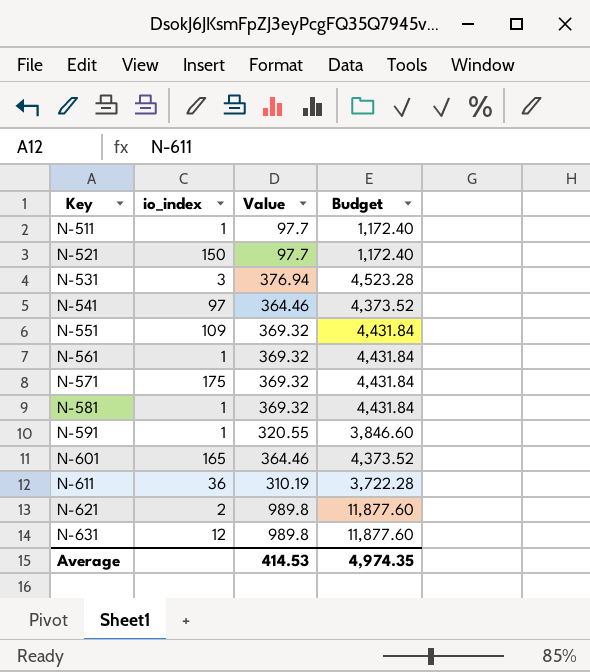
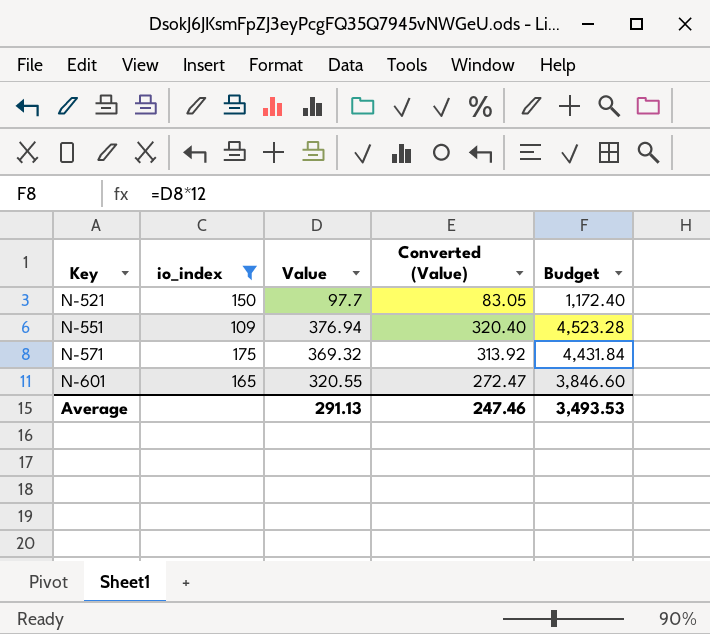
filter: none -> io_index >= 109
column Converted (Value) | formula: none -> [Value] * 0.85
N-551 | Value: 369.32 -> 376.94
N-551 | Budget: 4,431.84 -> 4,523.28
N-601 | Value: 364.46 -> 320.55
N-601 | Budget: 4,373.52 -> 3,846.60
Average | Value: 414.53 -> 291.13
Average | Budget: 4,974.35 -> 3,493.53

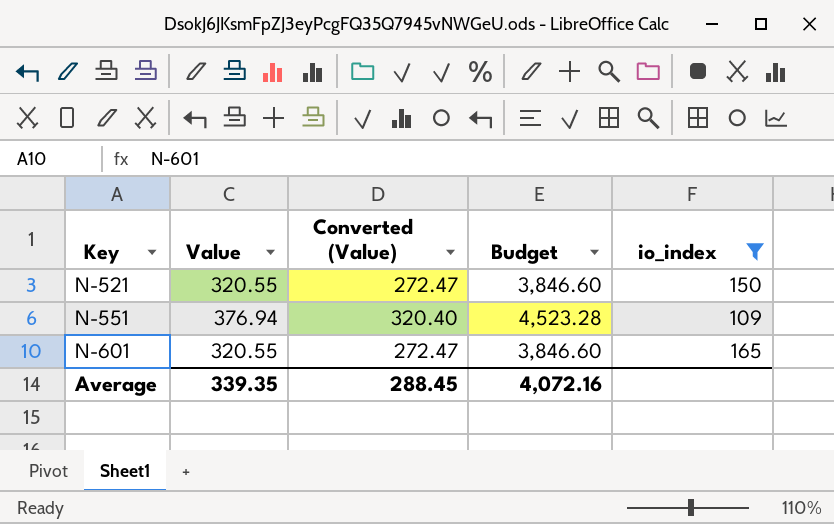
column io_index | position: 2 -> 5
row N-571: 175 | 369.32 | 313.92 | 4,431.84 -> none
N-521 | Value: 97.7 -> 320.55
N-521 | Converted (Value): 83.05 -> 272.47
N-521 | Budget: 1,172.40 -> 3,846.60
Average | Value: 291.13 -> 339.35
Average | Converted (Value): 247.46 -> 288.45
Average | Budget: 3,493.53 -> 4,072.16

